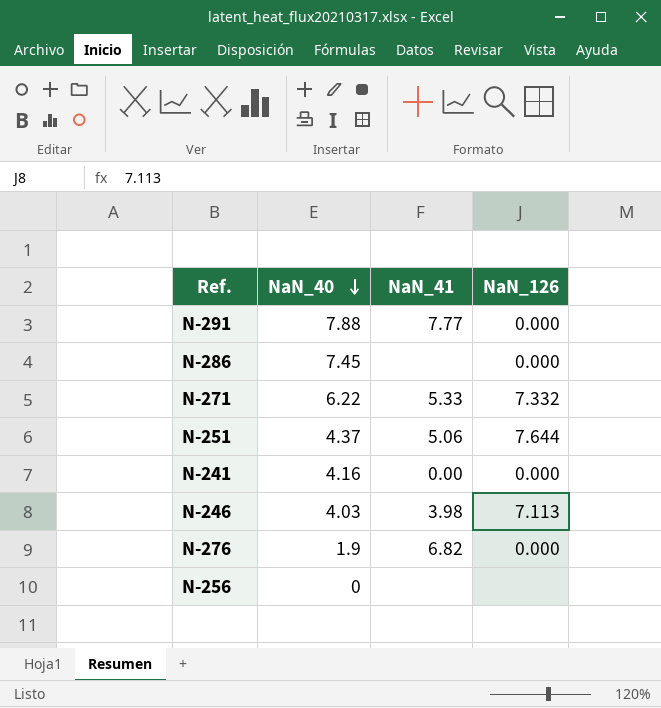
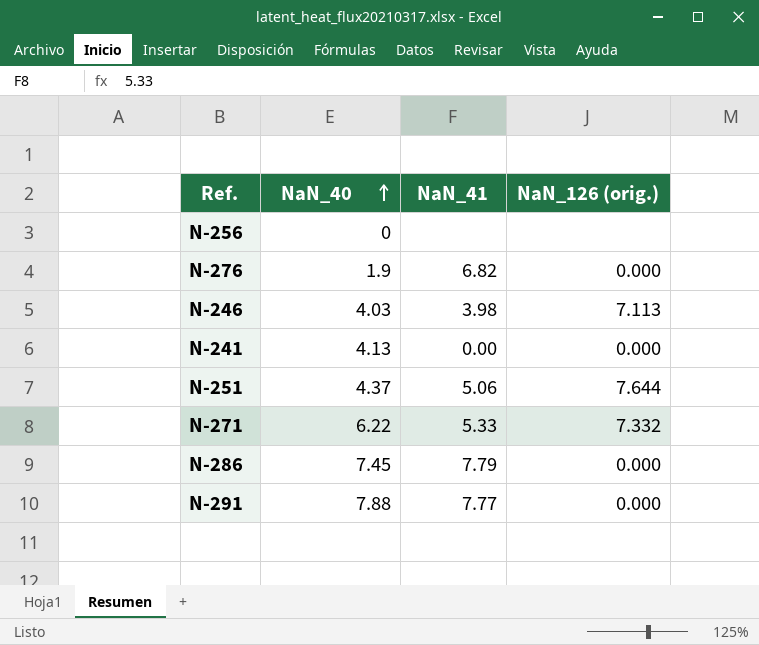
row order: NaN_40 descending -> NaN_40 ascending
column name: NaN_126 -> NaN_126 (orig.)
N-241 | NaN_40: 4.16 -> 4.13
N-286 | NaN_41: none -> 7.79

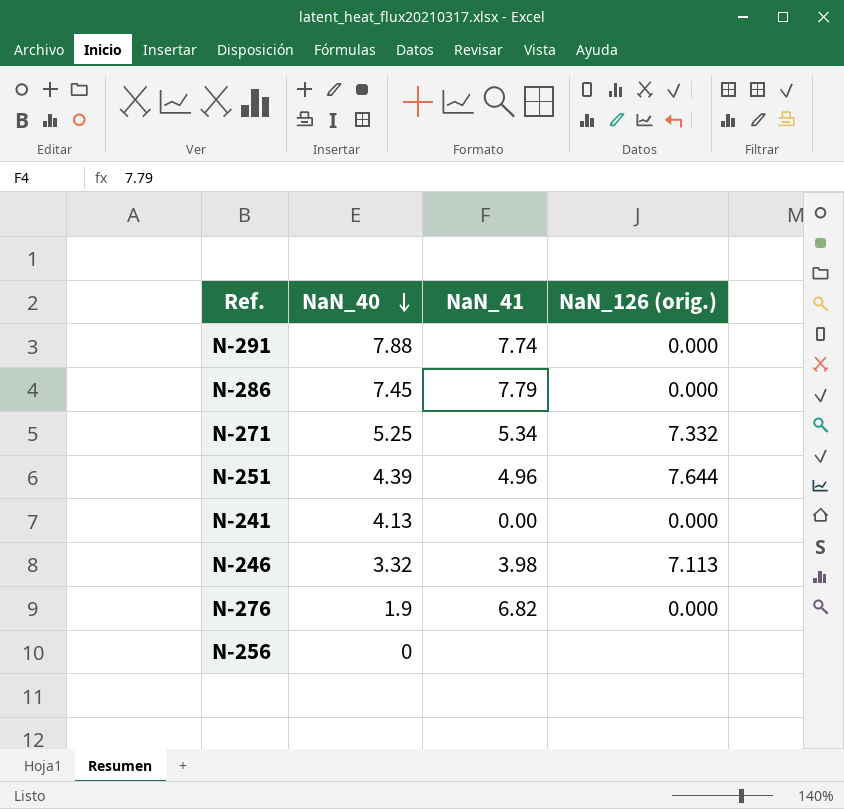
row order: NaN_40 ascending -> NaN_40 descending
N-291 | NaN_41: 7.77 -> 7.74
N-271 | NaN_40: 6.22 -> 5.25
N-271 | NaN_41: 5.33 -> 5.34
N-251 | NaN_40: 4.37 -> 4.39
N-251 | NaN_41: 5.06 -> 4.96
N-246 | NaN_40: 4.03 -> 3.32

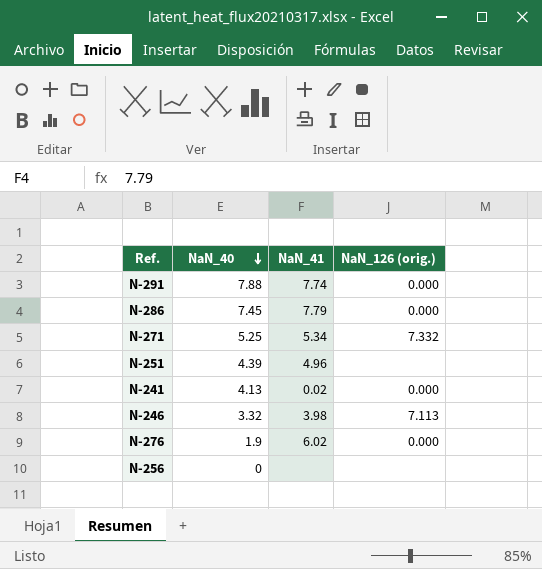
N-251 | NaN_126 (orig.): 7.644 -> none
N-241 | NaN_41: 0.00 -> 0.02
N-276 | NaN_41: 6.82 -> 6.02

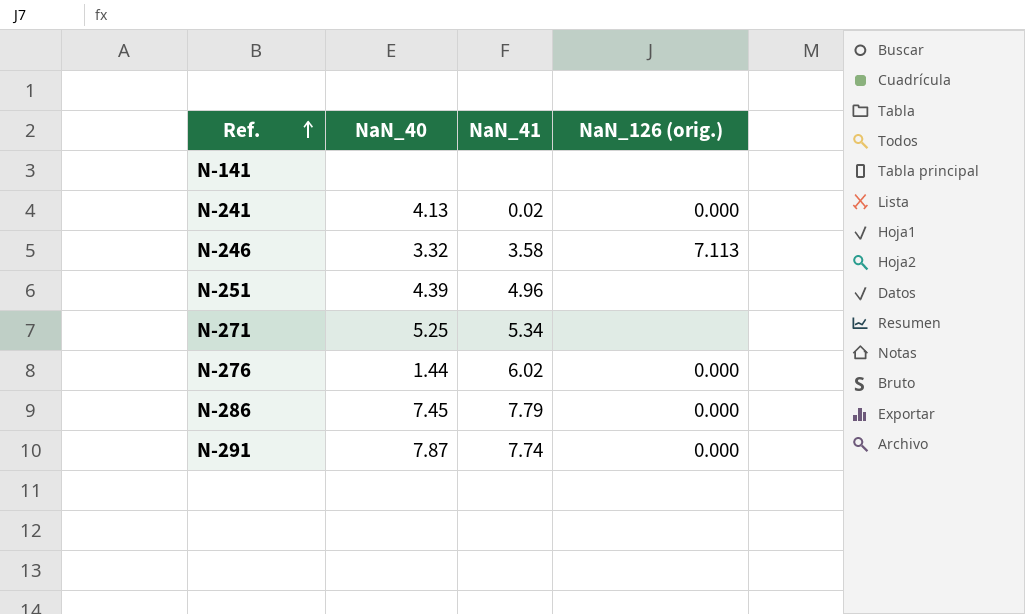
row order: NaN_40 descending -> Ref. ascending
row N-256: 0 | none | none -> none
row N-141: none -> none | none | none
N-246 | NaN_41: 3.98 -> 3.58
N-271 | NaN_126 (orig.): 7.332 -> none
N-276 | NaN_40: 1.9 -> 1.44
N-291 | NaN_40: 7.88 -> 7.87

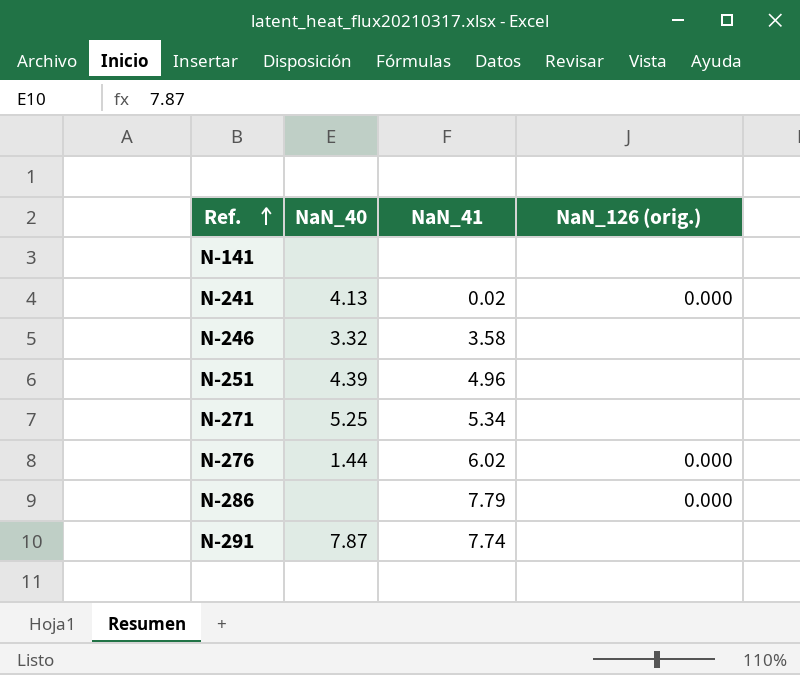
N-246 | NaN_126 (orig.): 7.113 -> none
N-286 | NaN_40: 7.45 -> none
N-291 | NaN_126 (orig.): 0.000 -> none

